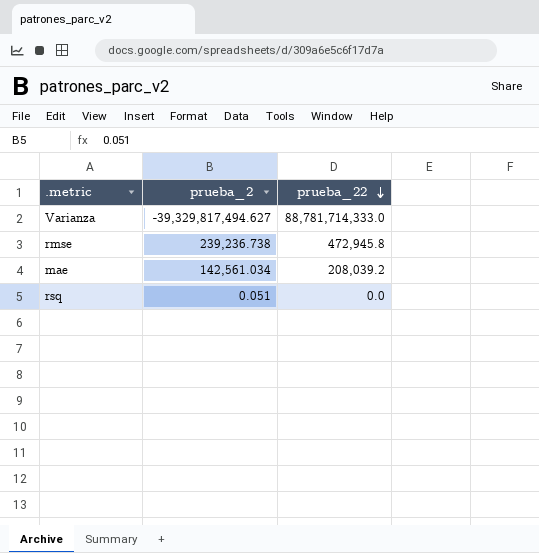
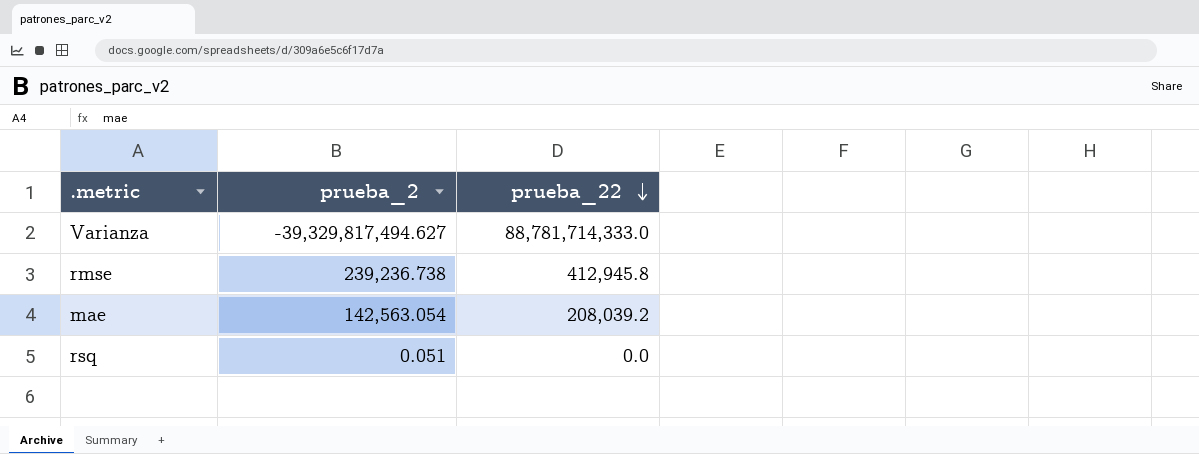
rmse | prueba_22: 472,945.8 -> 412,945.8
mae | prueba_2: 142,561.034 -> 142,563.054

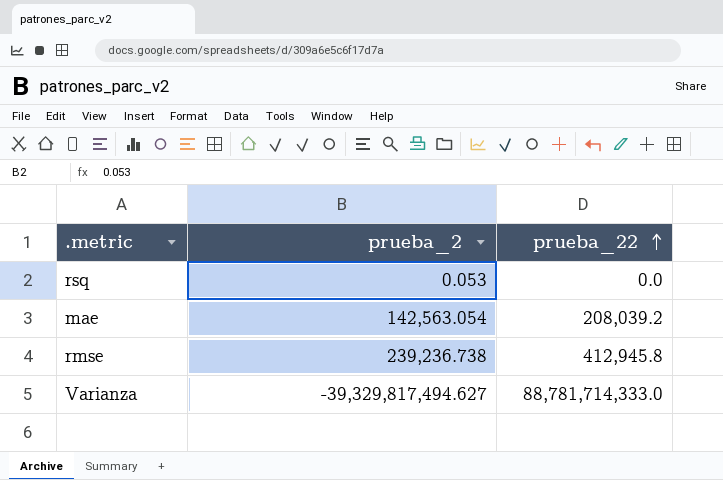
row order: prueba_22 descending -> prueba_22 ascending
rsq | prueba_2: 0.051 -> 0.053

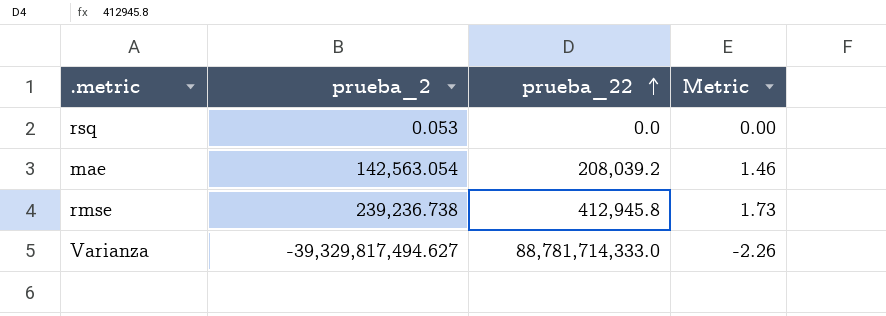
column Metric | formula: none -> [prueba_22] / [prueba_2]

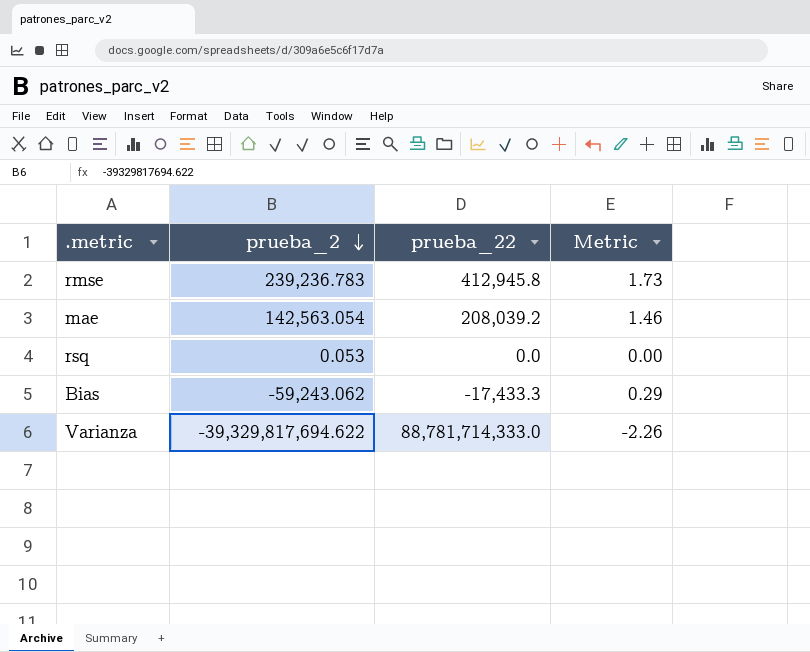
row order: prueba_22 ascending -> prueba_2 descending
rmse | prueba_2: 239,236.738 -> 239,236.783
row Bias: none -> -59,243.062 | -17,433.3 | 0.29
Varianza | prueba_2: -39,329,817,494.627 -> -39,329,817,694.622

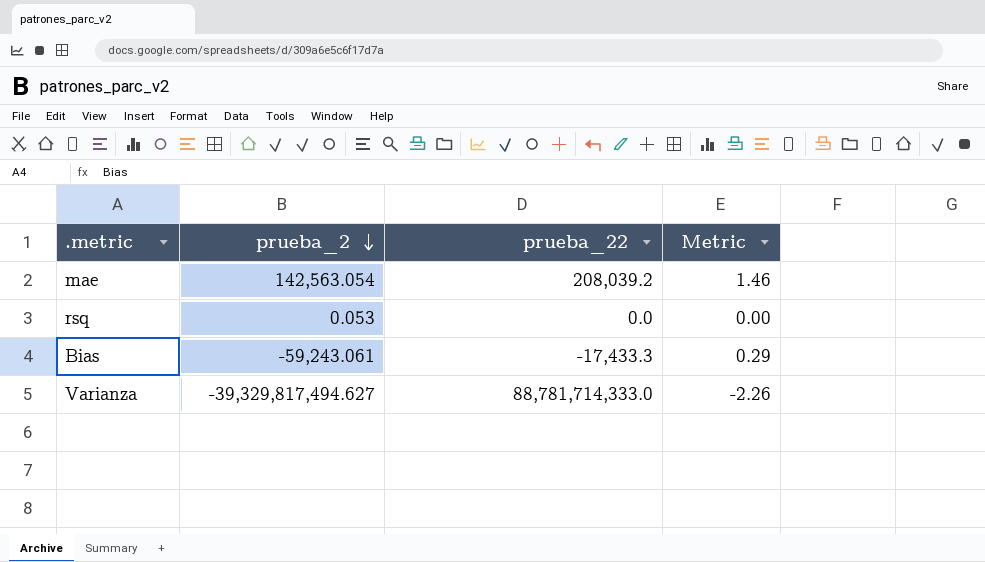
row rmse: 239,236.783 | 412,945.8 | 1.73 -> none
Bias | prueba_2: -59,243.062 -> -59,243.061
Varianza | prueba_2: -39,329,817,694.622 -> -39,329,817,494.627

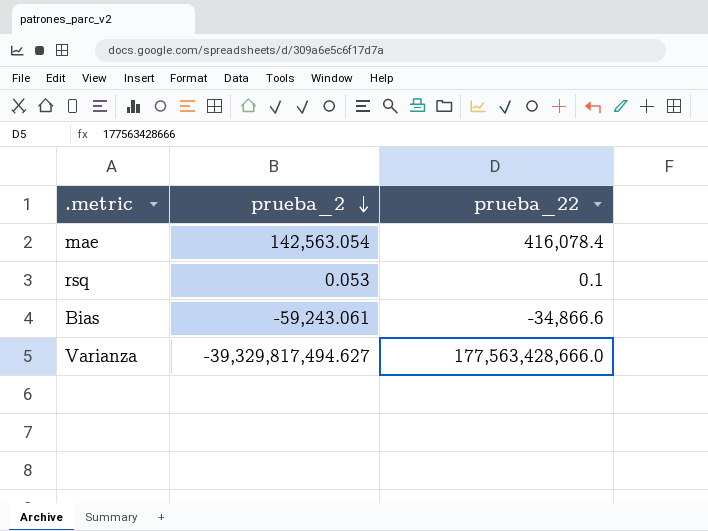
column Metric | formula: [prueba_22] / [prueba_2] -> none
mae | prueba_22: 208,039.2 -> 416,078.4
rsq | prueba_22: 0.0 -> 0.1
Bias | prueba_22: -17,433.3 -> -34,866.6
Varianza | prueba_22: 88,781,714,333.0 -> 177,563,428,666.0

